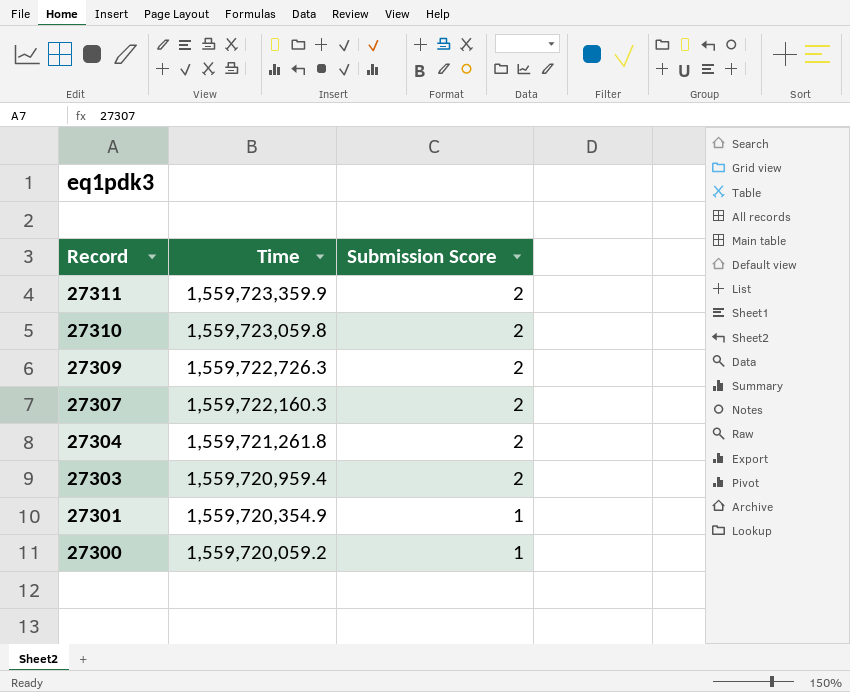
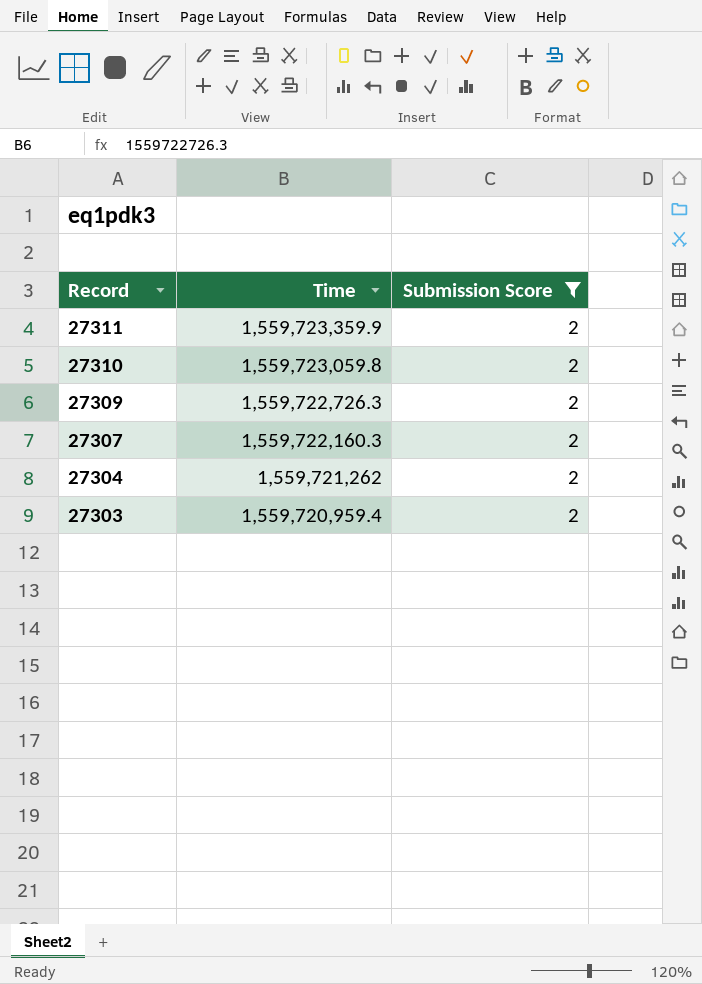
filter: none -> Submission Score = 2
27304 | Time: 1,559,721,261.8 -> 1,559,721,262

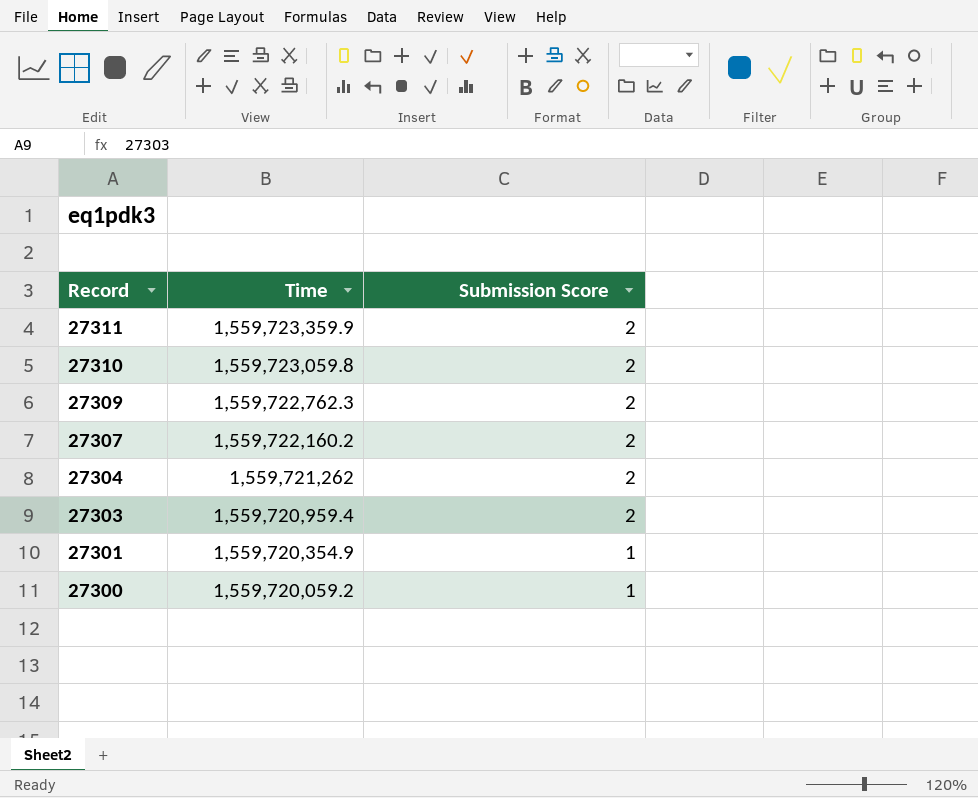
filter: Submission Score = 2 -> none
27309 | Time: 1,559,722,726.3 -> 1,559,722,762.3
27307 | Time: 1,559,722,160.3 -> 1,559,722,160.2

